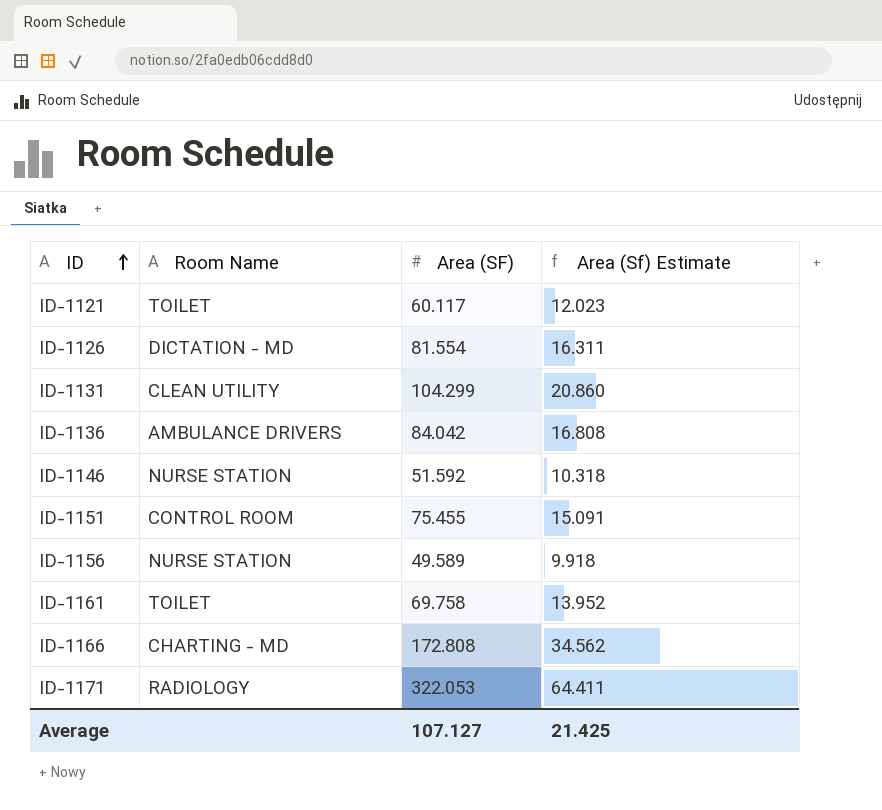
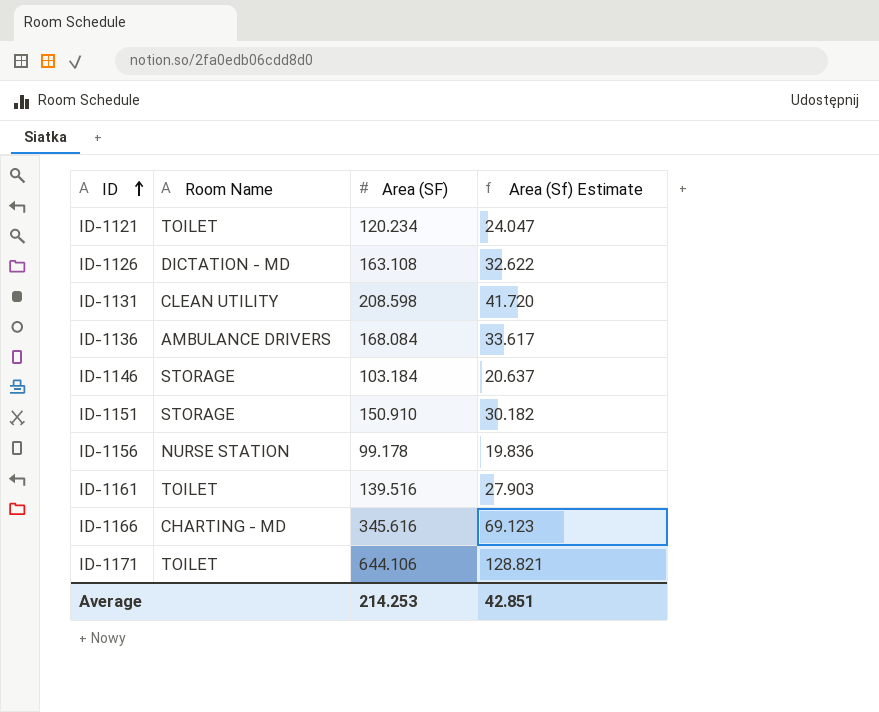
ID-1121 | Area (SF): 60.117 -> 120.234
ID-1121 | Area (Sf) Estimate: 12.023 -> 24.047
ID-1126 | Area (SF): 81.554 -> 163.108
ID-1126 | Area (Sf) Estimate: 16.311 -> 32.622
ID-1131 | Area (SF): 104.299 -> 208.598
ID-1131 | Area (Sf) Estimate: 20.860 -> 41.720
ID-1136 | Area (SF): 84.042 -> 168.084
ID-1136 | Area (Sf) Estimate: 16.808 -> 33.617
ID-1146 | Room Name: NURSE STATION -> STORAGE
ID-1146 | Area (SF): 51.592 -> 103.184
ID-1146 | Area (Sf) Estimate: 10.318 -> 20.637
ID-1151 | Room Name: CONTROL ROOM -> STORAGE
ID-1151 | Area (SF): 75.455 -> 150.910
ID-1151 | Area (Sf) Estimate: 15.091 -> 30.182
ID-1156 | Area (SF): 49.589 -> 99.178
ID-1156 | Area (Sf) Estimate: 9.918 -> 19.836
ID-1161 | Area (SF): 69.758 -> 139.516
ID-1161 | Area (Sf) Estimate: 13.952 -> 27.903
ID-1166 | Area (SF): 172.808 -> 345.616
ID-1166 | Area (Sf) Estimate: 34.562 -> 69.123
ID-1171 | Room Name: RADIOLOGY -> TOILET
ID-1171 | Area (SF): 322.053 -> 644.106
ID-1171 | Area (Sf) Estimate: 64.411 -> 128.821
Average | Area (SF): 107.127 -> 214.253
Average | Area (Sf) Estimate: 21.425 -> 42.851

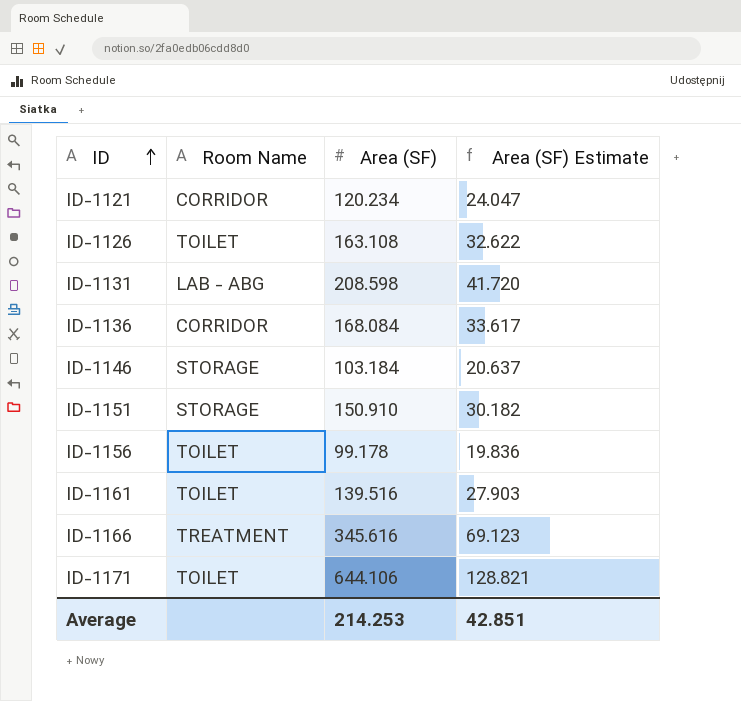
column name: Area (Sf) Estimate -> Area (SF) Estimate
ID-1121 | Room Name: TOILET -> CORRIDOR
ID-1126 | Room Name: DICTATION - MD -> TOILET
ID-1131 | Room Name: CLEAN UTILITY -> LAB - ABG
ID-1136 | Room Name: AMBULANCE DRIVERS -> CORRIDOR
ID-1156 | Room Name: NURSE STATION -> TOILET
ID-1166 | Room Name: CHARTING - MD -> TREATMENT

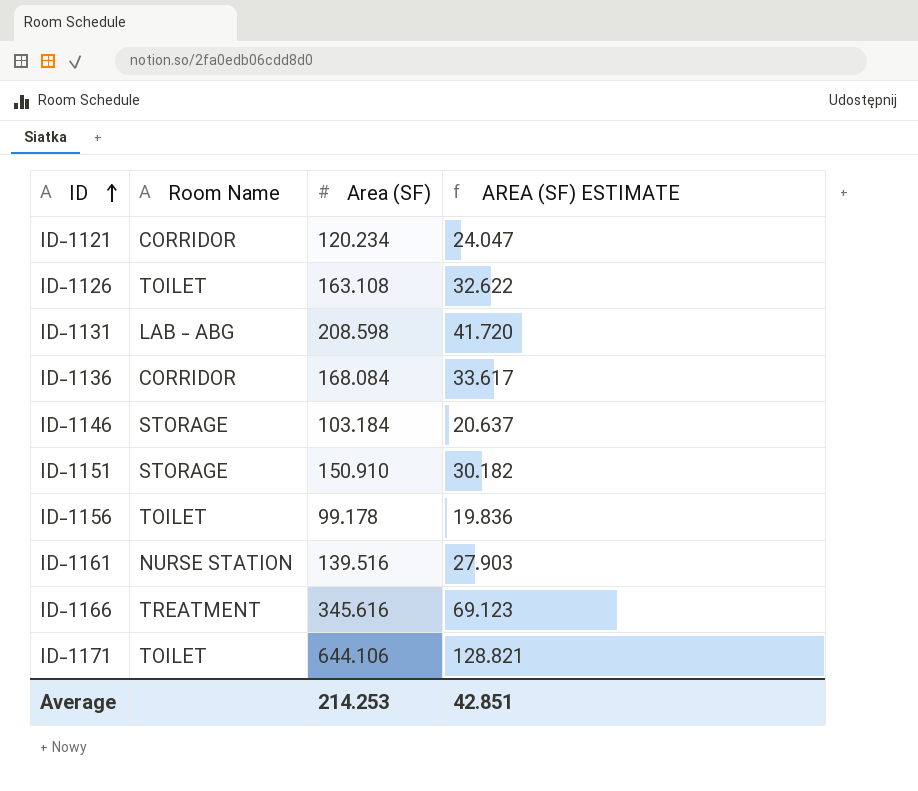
column name: Area (SF) Estimate -> AREA (SF) ESTIMATE
ID-1161 | Room Name: TOILET -> NURSE STATION

